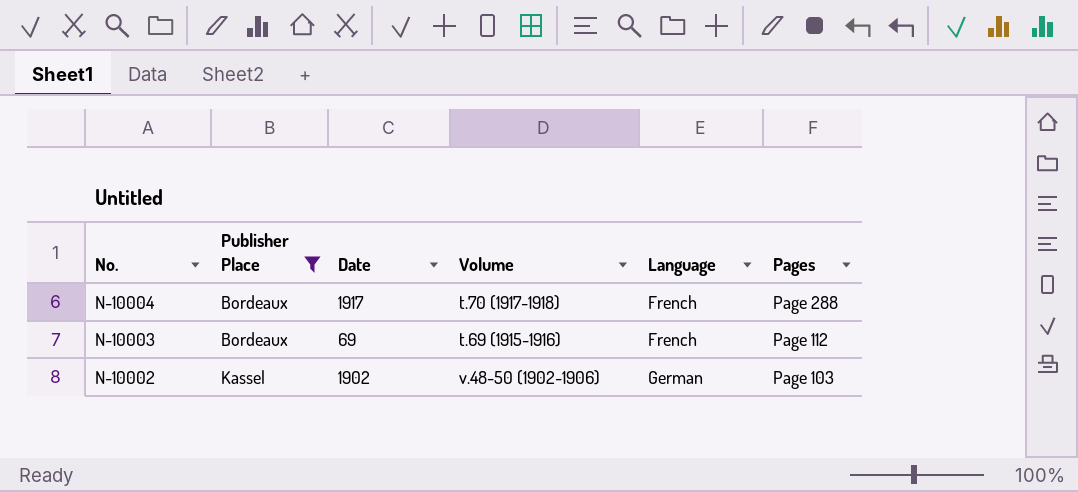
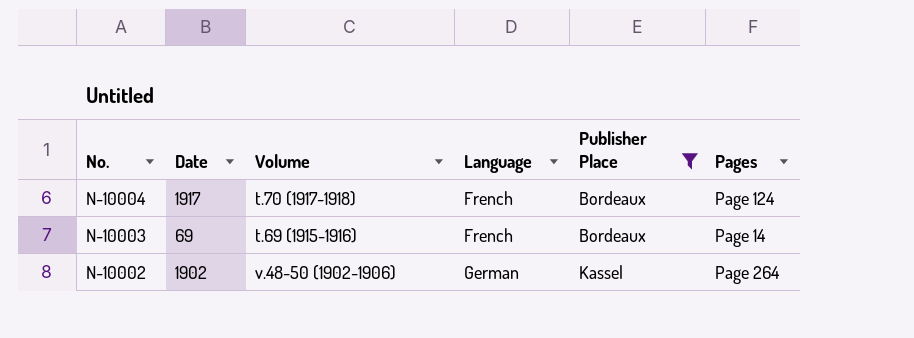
column Publisher Place | position: 2 -> 5
N-10004 | Pages: Page 288 -> Page 124
N-10003 | Pages: Page 112 -> Page 14
N-10002 | Pages: Page 103 -> Page 264

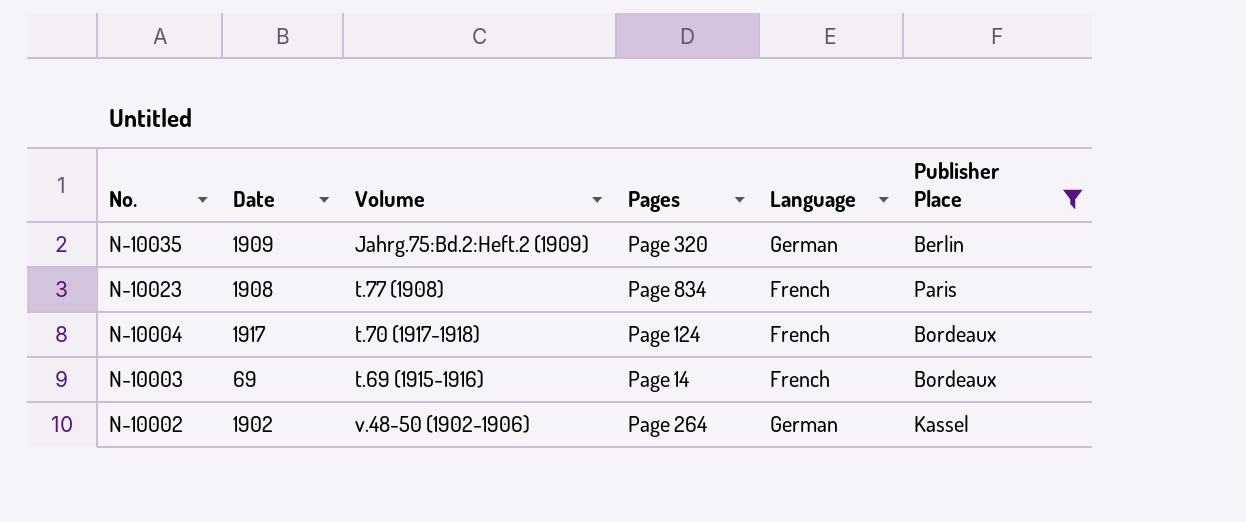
column Pages | position: 6 -> 4
row N-10035: none -> 1909 | Jahrg.75:Bd.2:Heft.2 (1909) | Page 320 | German | Berlin
row N-10023: none -> 1908 | t.77 (1908) | Page 834 | French | Paris

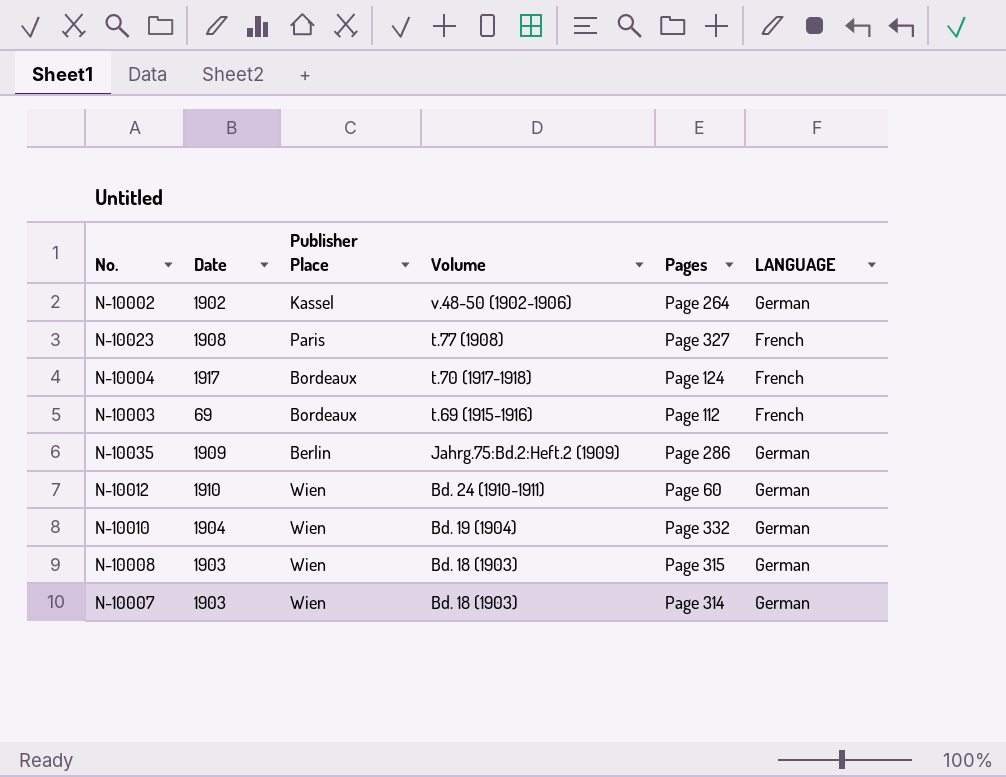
filter: Publisher Place != Wien -> none
row order: No. descending -> Volume descending
column Publisher Place | position: 6 -> 3
column name: Language -> LANGUAGE
N-10023 | Pages: Page 834 -> Page 327
N-10003 | Pages: Page 14 -> Page 112
N-10035 | Pages: Page 320 -> Page 286

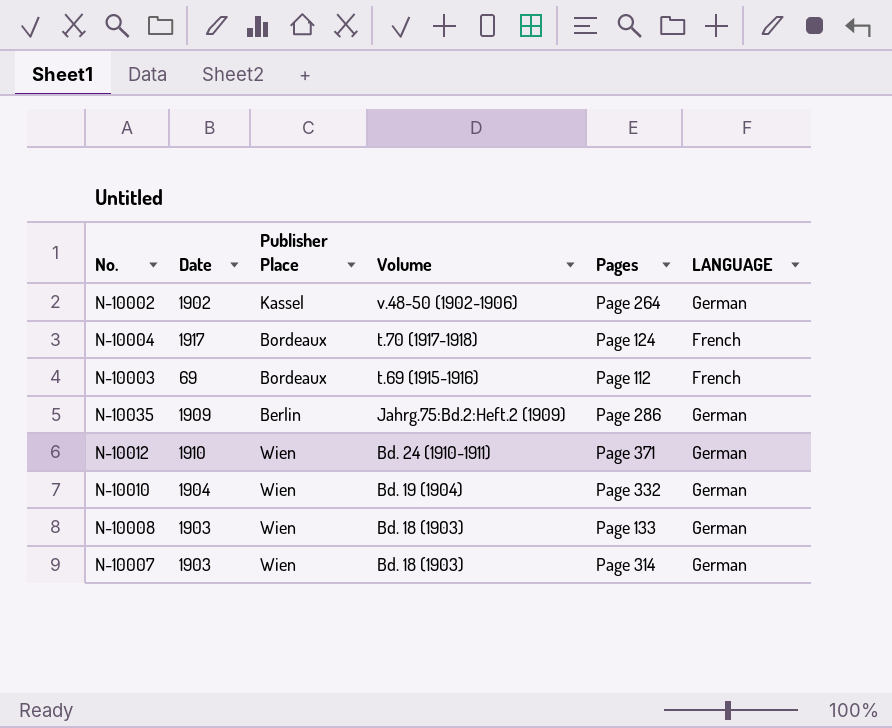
row N-10023: 1908 | Paris | t.77 (1908) | Page 327 | French -> none
N-10012 | Pages: Page 60 -> Page 371
N-10008 | Pages: Page 315 -> Page 133

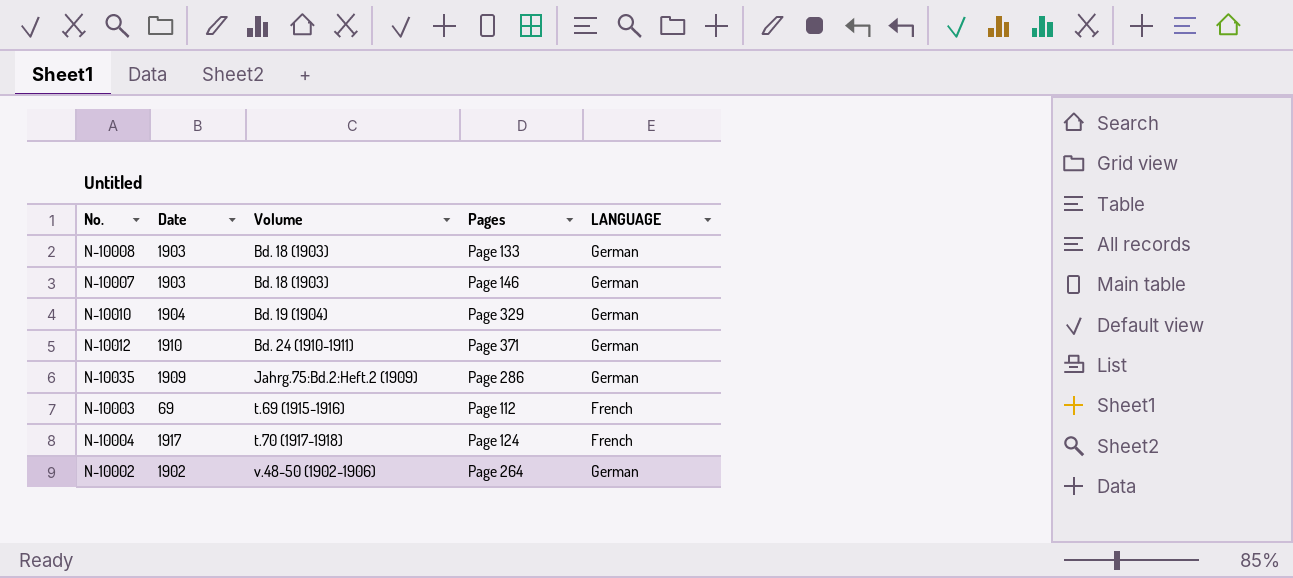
row order: Volume descending -> Volume ascending
column Publisher Place | position: 3 -> none
N-10007 | Pages: Page 314 -> Page 146
N-10010 | Pages: Page 332 -> Page 329

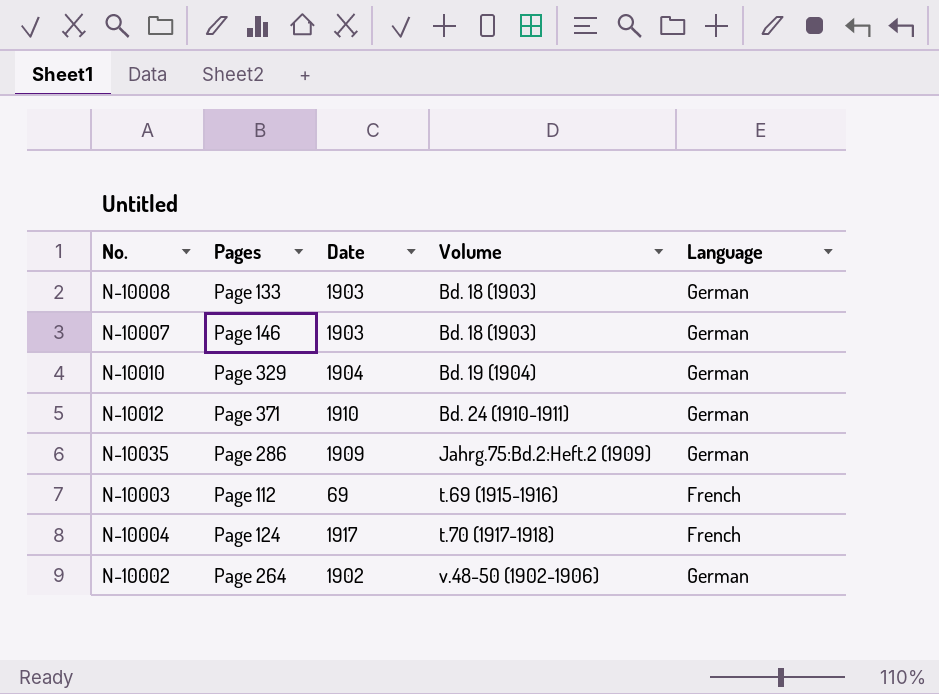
column Pages | position: 4 -> 2
column name: LANGUAGE -> Language

